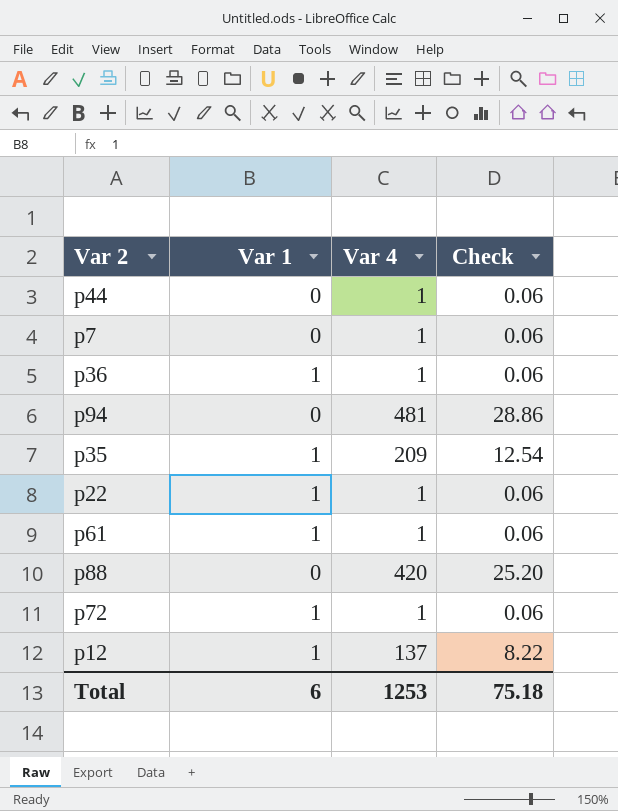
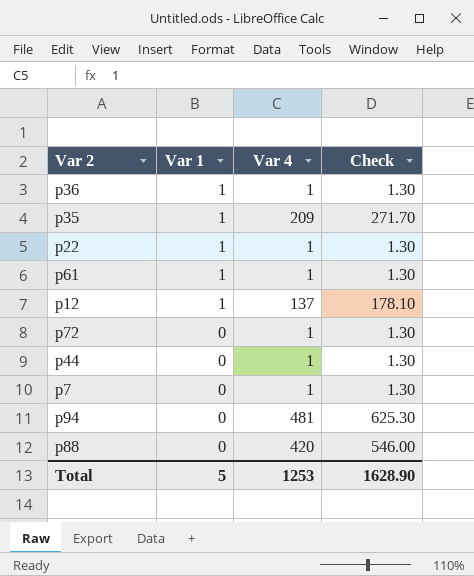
row order: none -> Var 1 descending
column Check | formula: [Var 4] * 0.06 -> [Var 4] * 1.3
p72 | Var 1: 1 -> 0
Total | Var 1: 6 -> 5
Total | Check: 75.18 -> 1628.90

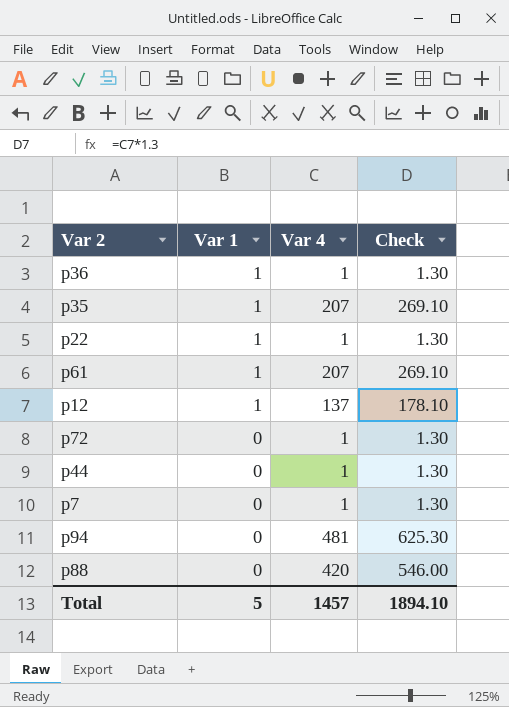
p35 | Var 4: 209 -> 207
p35 | Check: 271.70 -> 269.10
p61 | Var 4: 1 -> 207
p61 | Check: 1.30 -> 269.10
Total | Var 4: 1253 -> 1457
Total | Check: 1628.90 -> 1894.10

